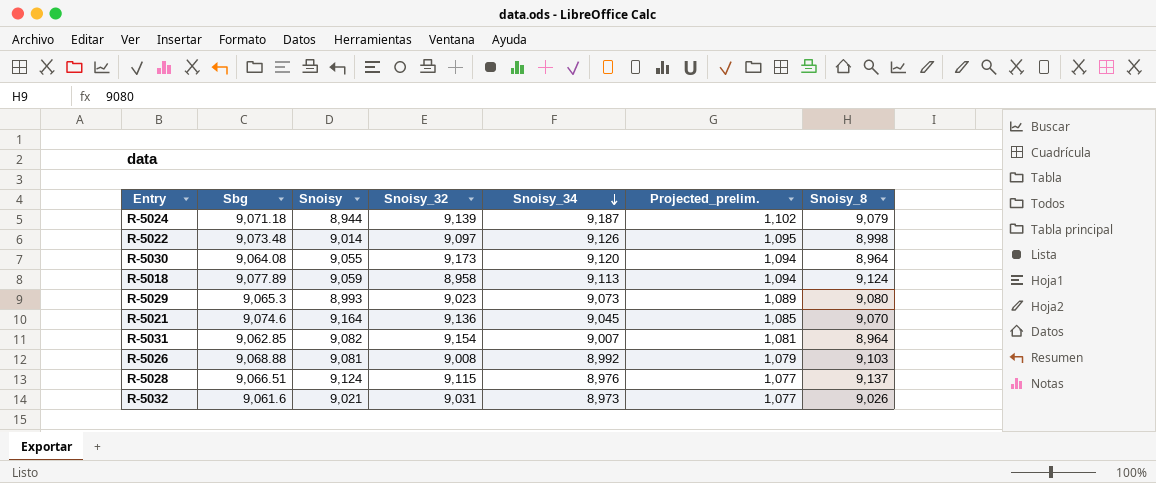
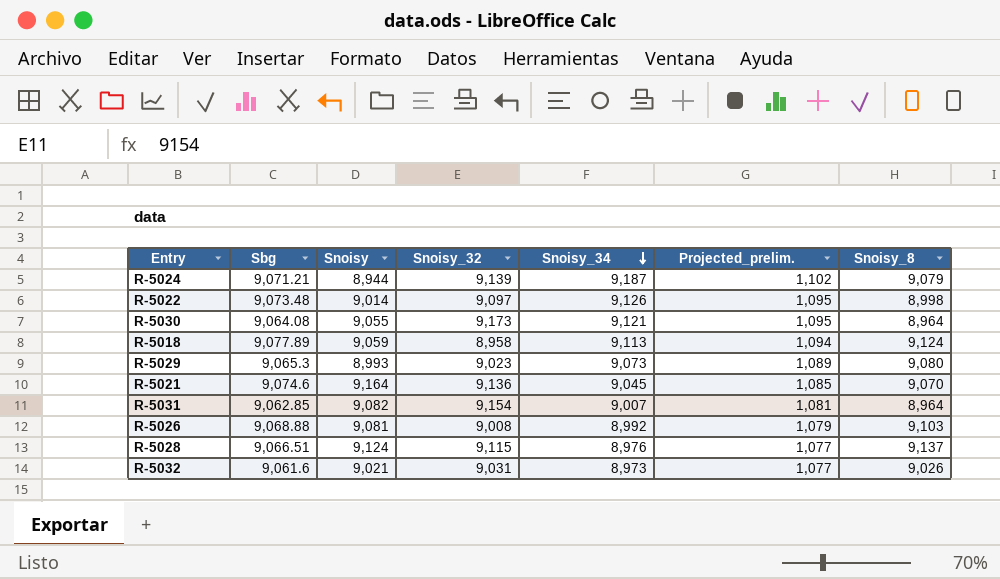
R-5024 | Sbg: 9,071.18 -> 9,071.21
R-5030 | Snoisy_34: 9,120 -> 9,121
R-5030 | Projected_prelim.: 1,094 -> 1,095

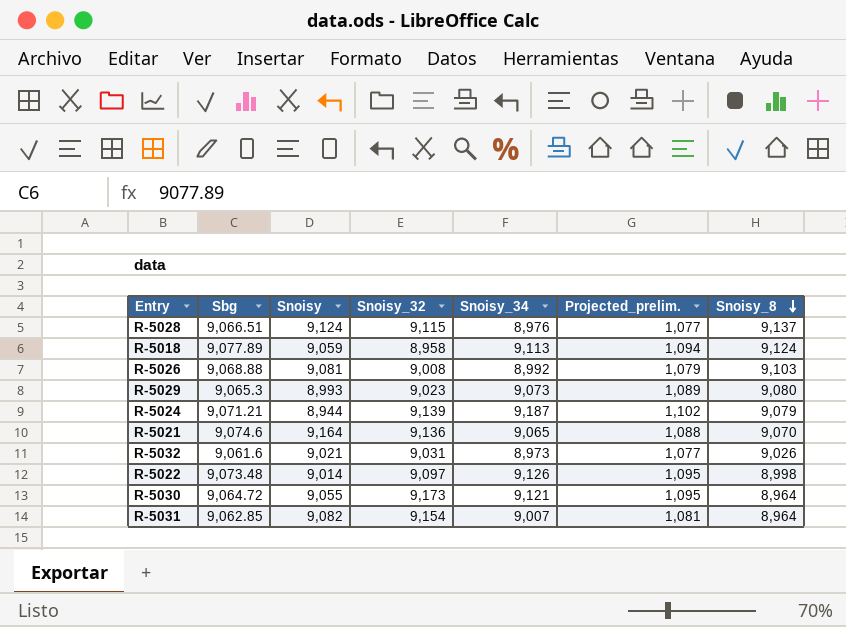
row order: Snoisy_34 descending -> Snoisy_8 descending
R-5021 | Snoisy_34: 9,045 -> 9,065
R-5021 | Projected_prelim.: 1,085 -> 1,088
R-5030 | Sbg: 9,064.08 -> 9,064.72

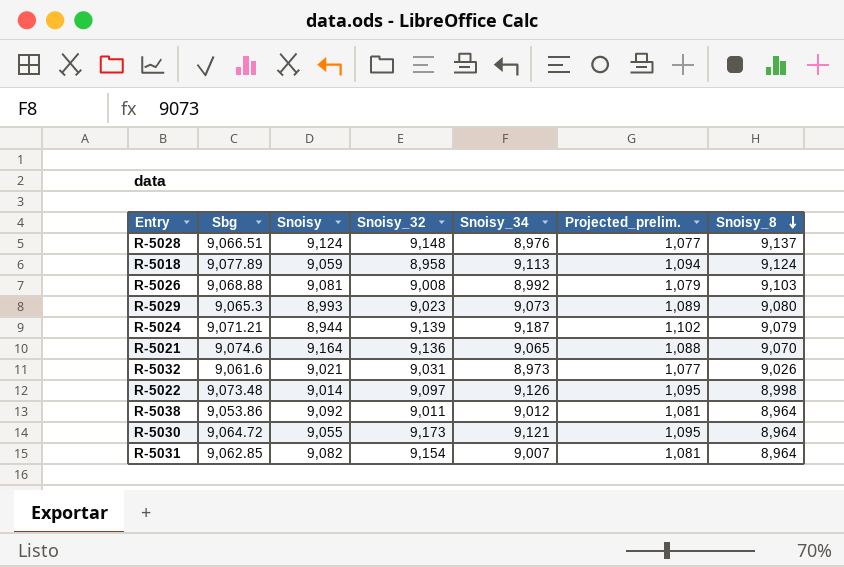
R-5028 | Snoisy_32: 9,115 -> 9,148
row R-5038: none -> 9,053.86 | 9,092 | 9,011 | 9,012 | 1,081 | 8,964

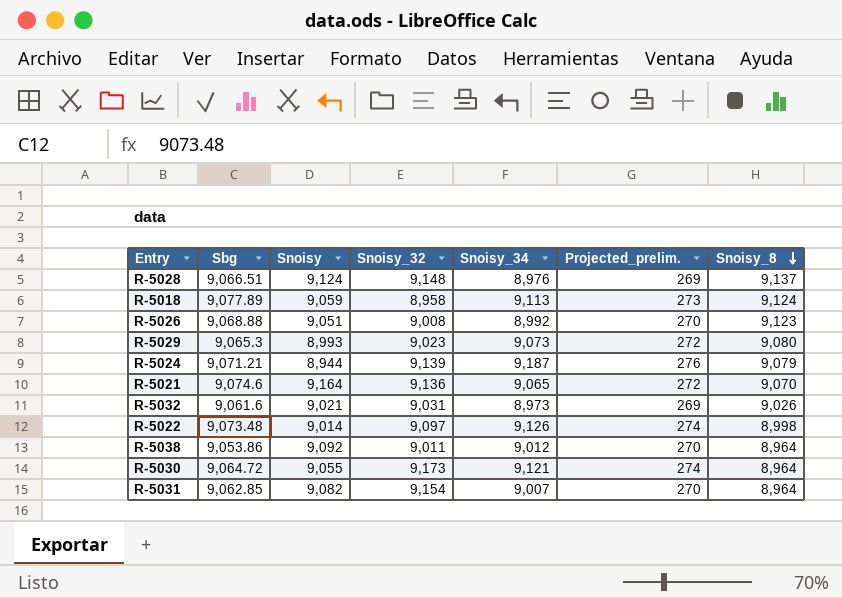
column Projected_prelim. | formula: [Snoisy_34] * 0.12 -> [Snoisy_34] * 0.03
R-5026 | Snoisy: 9,081 -> 9,051
R-5026 | Snoisy_8: 9,103 -> 9,123

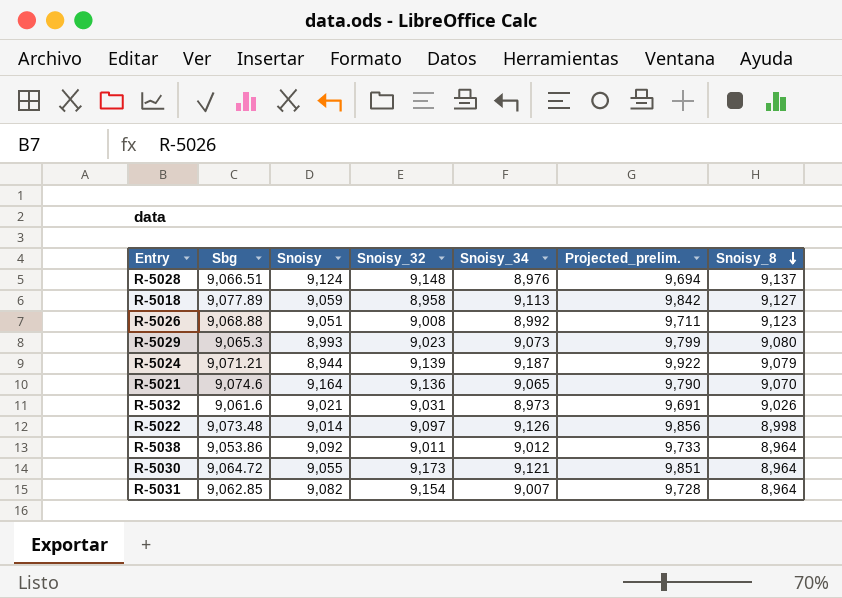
column Projected_prelim. | formula: [Snoisy_34] * 0.03 -> [Snoisy_34] * 1.08
R-5018 | Snoisy_8: 9,124 -> 9,127

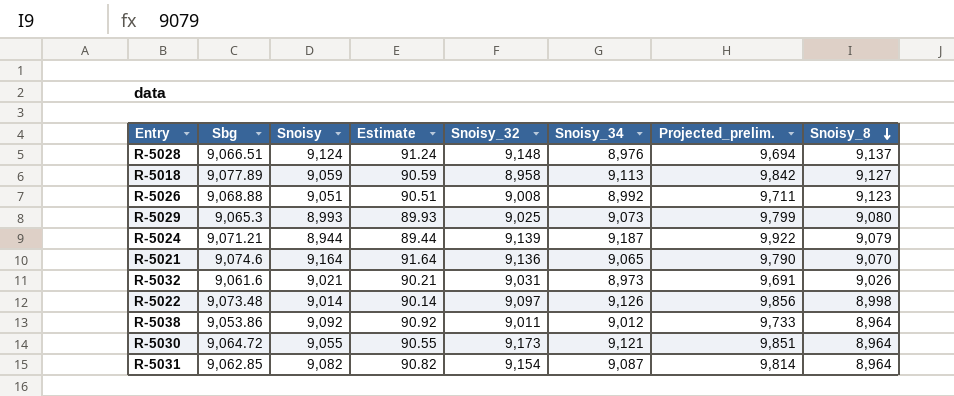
column Estimate | formula: none -> [Snoisy] * 0.01
R-5029 | Snoisy_32: 9,023 -> 9,025
R-5031 | Snoisy_34: 9,007 -> 9,087
R-5031 | Projected_prelim.: 9,728 -> 9,814

